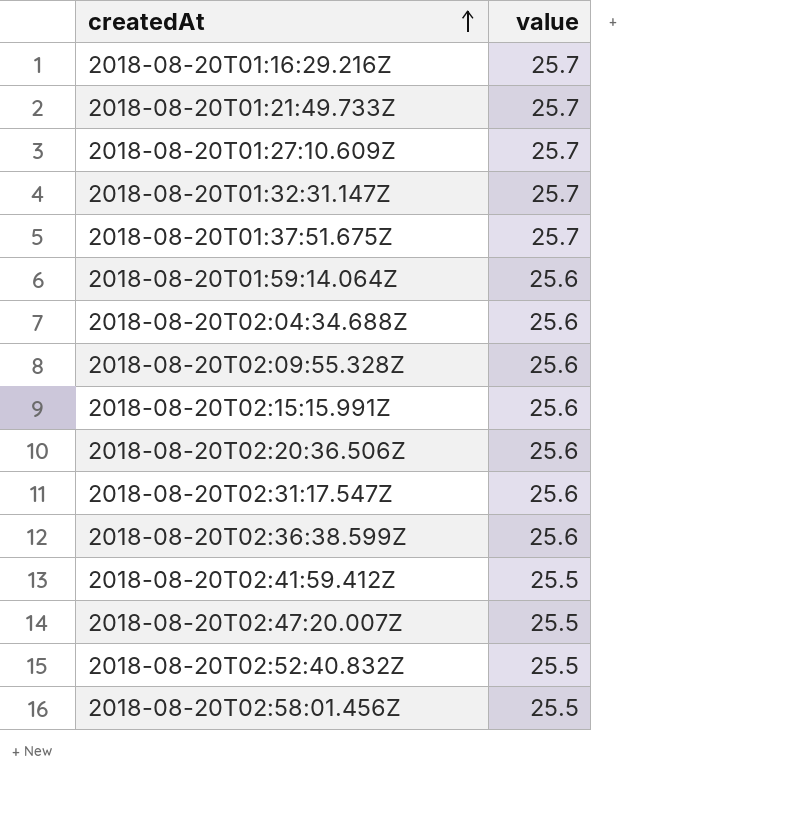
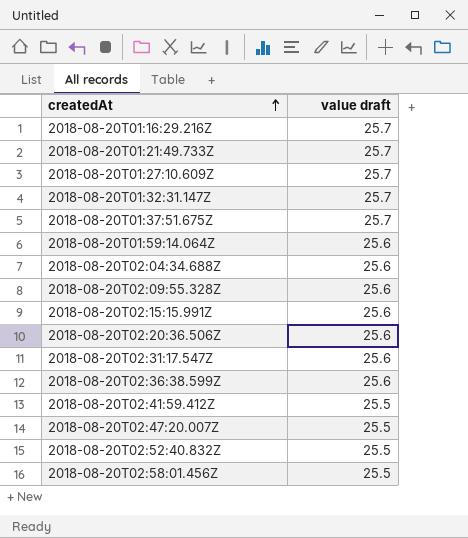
column name: value -> value draft

